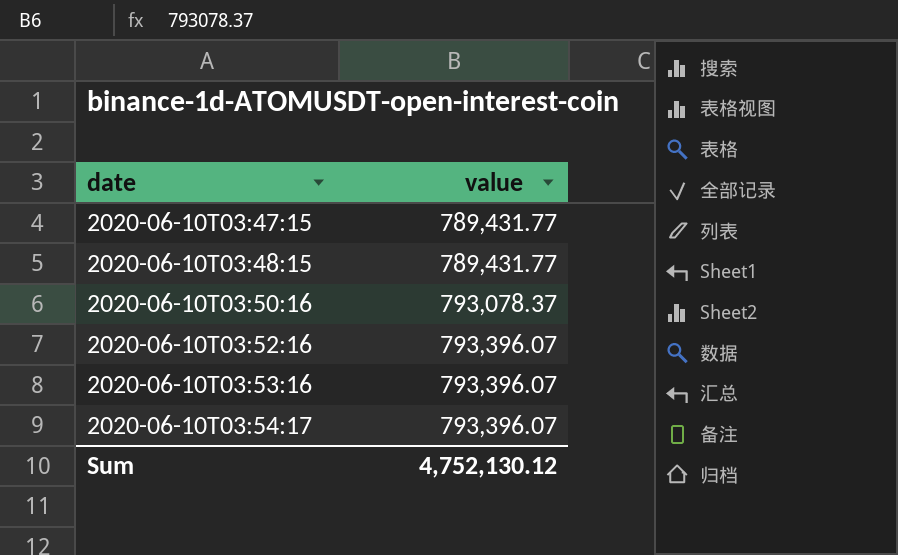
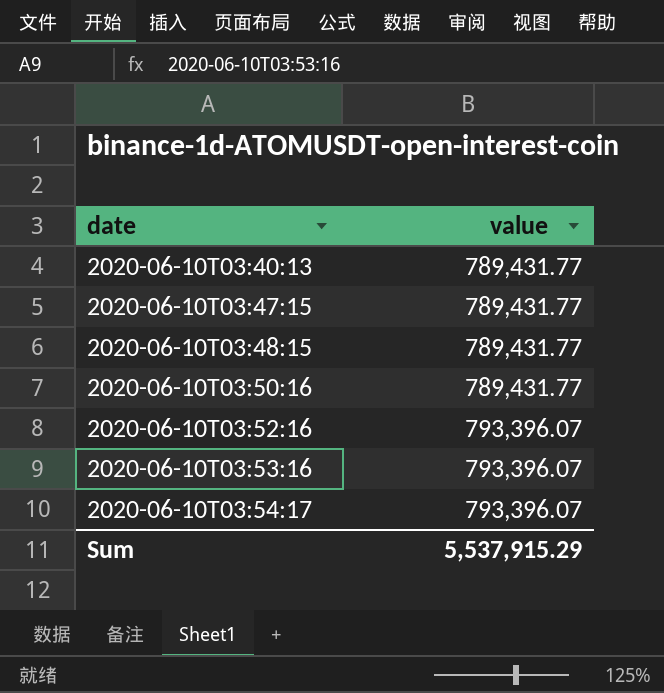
row 2020-06-10T03:40:13: none -> 789,431.77
2020-06-10T03:50:16 | value: 793,078.37 -> 789,431.77
Sum | value: 4,752,130.12 -> 5,537,915.29

